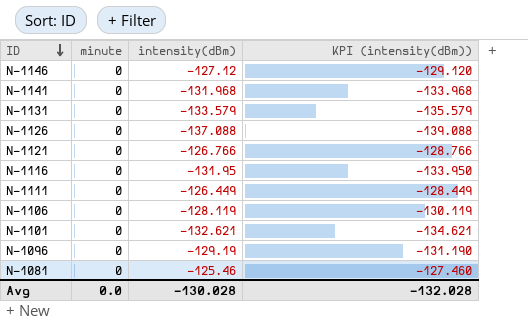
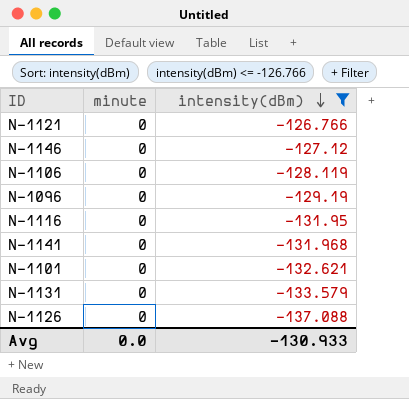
filter: none -> intensity(dBm) <= -126.766
row order: ID descending -> intensity(dBm) descending
column KPI (intensity(dBm)) | formula: [intensity(dBm)] - 2 -> none
Avg | intensity(dBm): -130.028 -> -130.933

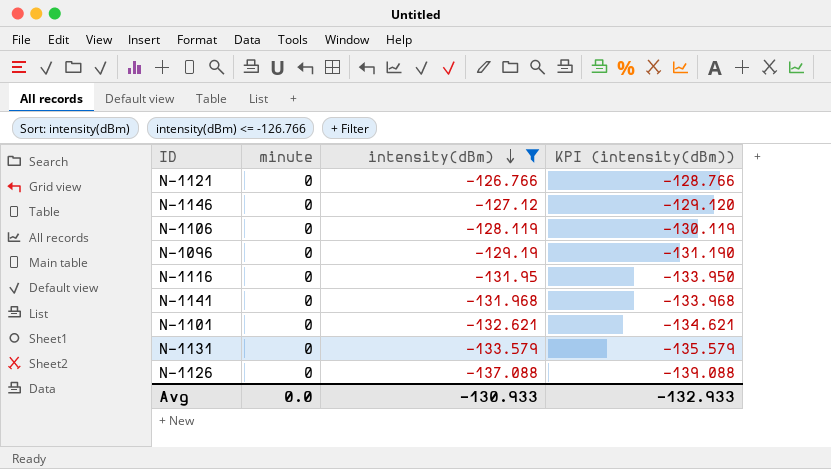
column KPI (intensity(dBm)) | formula: none -> [intensity(dBm)] - 2

